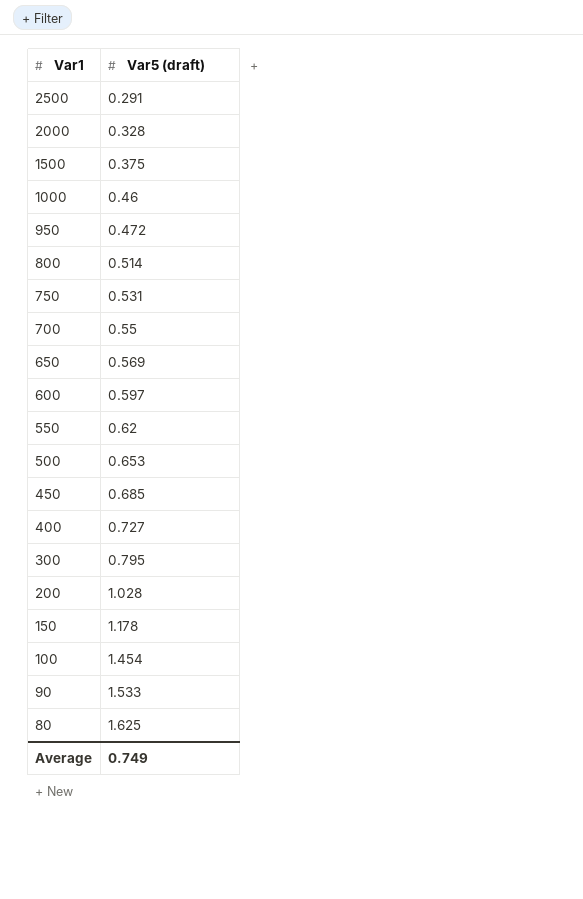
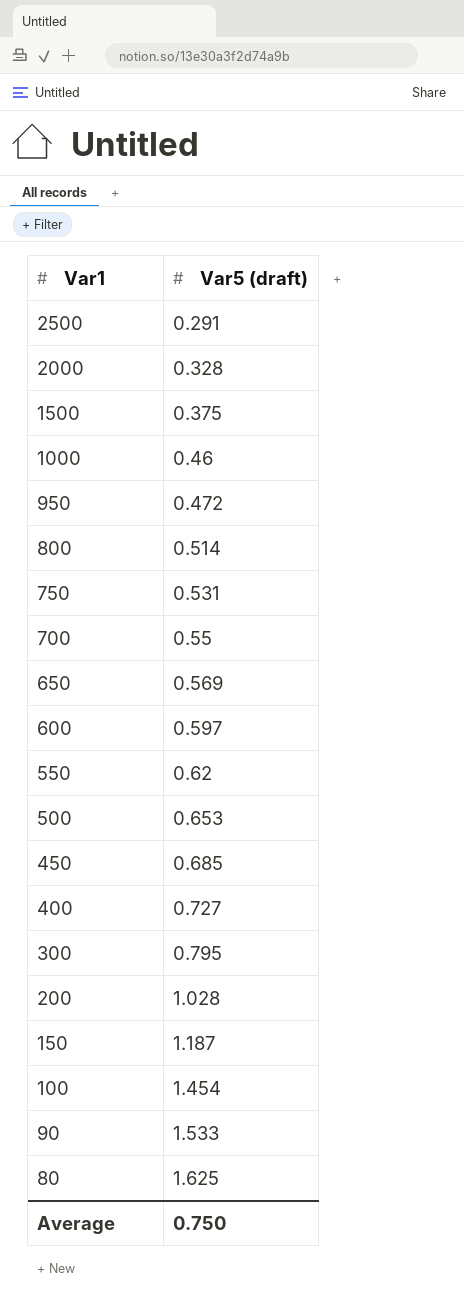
150 | Var5 (draft): 1.178 -> 1.187
Average | Var5 (draft): 0.749 -> 0.750

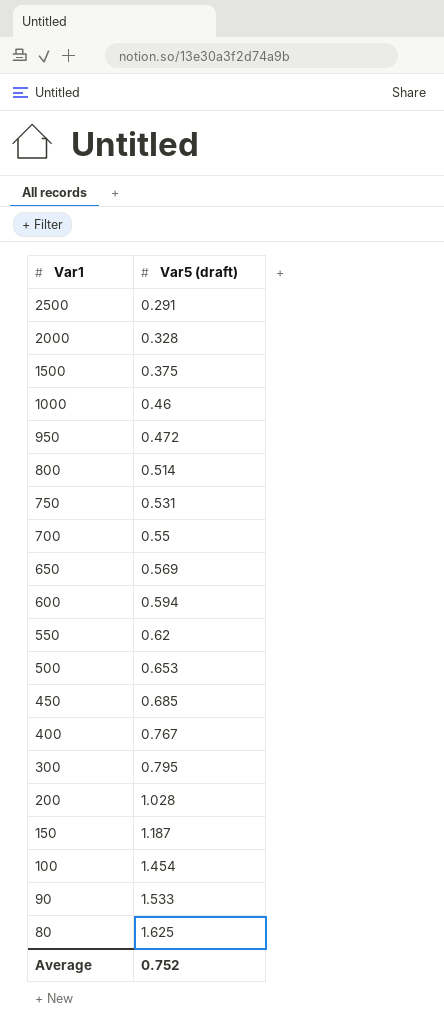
600 | Var5 (draft): 0.597 -> 0.594
400 | Var5 (draft): 0.727 -> 0.767
Average | Var5 (draft): 0.750 -> 0.752

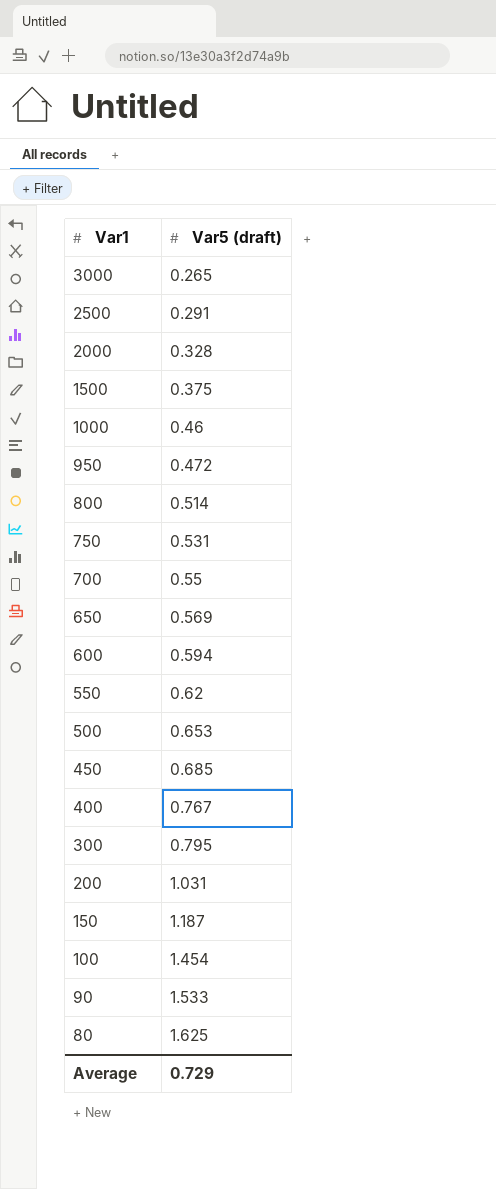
row 3000: none -> 0.265
200 | Var5 (draft): 1.028 -> 1.031
Average | Var5 (draft): 0.752 -> 0.729

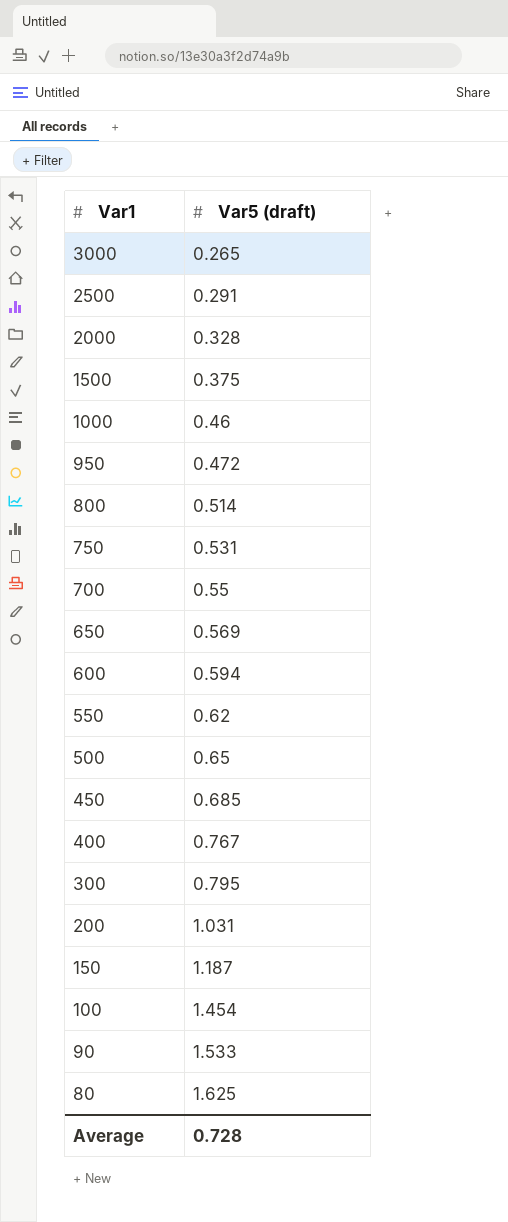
500 | Var5 (draft): 0.653 -> 0.65
Average | Var5 (draft): 0.729 -> 0.728

